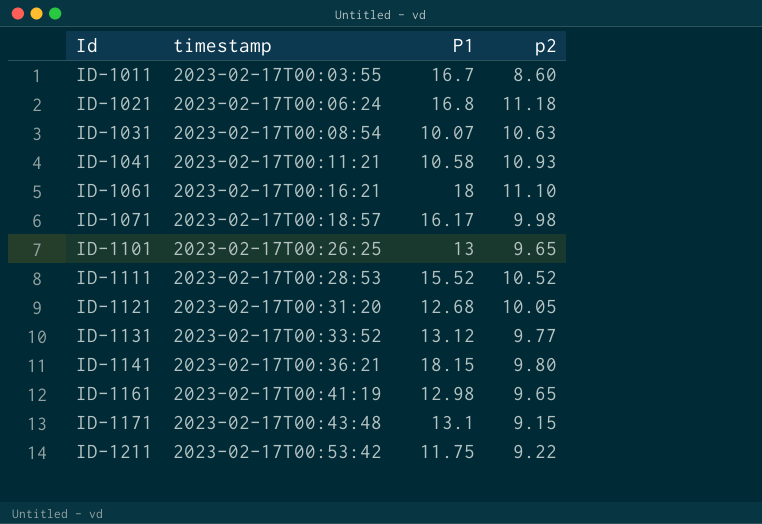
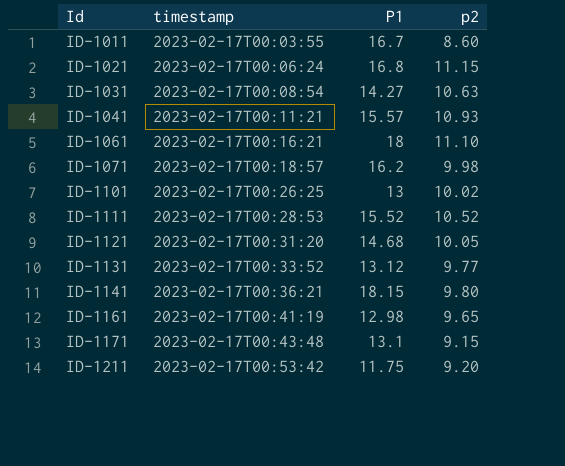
ID-1021 | p2: 11.18 -> 11.15
ID-1031 | P1: 10.07 -> 14.27
ID-1041 | P1: 10.58 -> 15.57
ID-1071 | P1: 16.17 -> 16.2
ID-1101 | p2: 9.65 -> 10.02
ID-1121 | P1: 12.68 -> 14.68
ID-1211 | p2: 9.22 -> 9.20

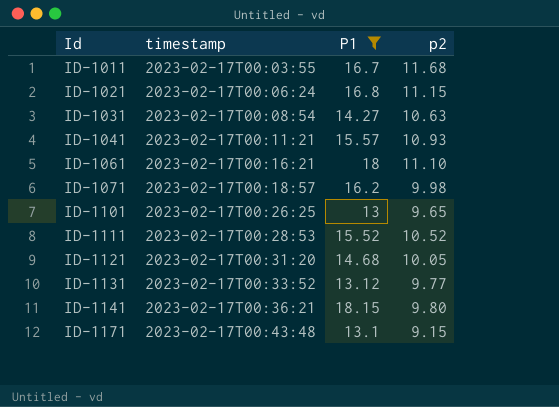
filter: none -> P1 >= 13
ID-1011 | p2: 8.60 -> 11.68
ID-1101 | p2: 10.02 -> 9.65

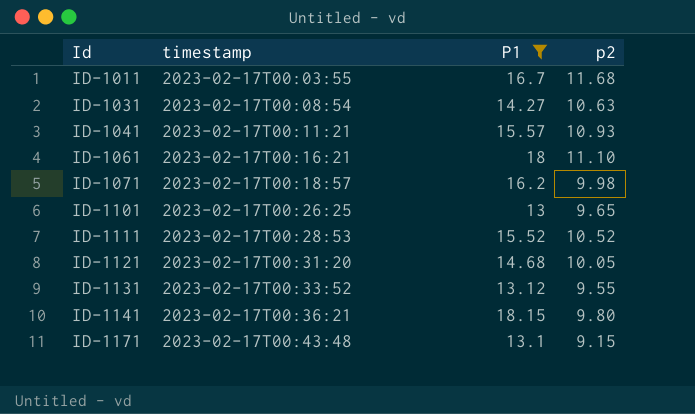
row ID-1021: 2023-02-17T00:06:24 | 16.8 | 11.15 -> none
ID-1131 | p2: 9.77 -> 9.55

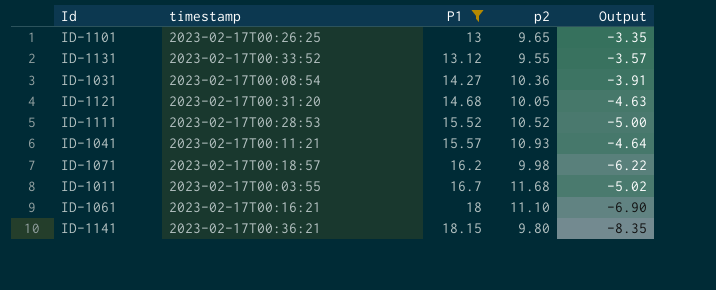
row order: Id ascending -> P1 ascending
column Output | formula: none -> [p2] - [P1]
row ID-1171: 2023-02-17T00:43:48 | 13.1 | 9.15 -> none
ID-1031 | p2: 10.63 -> 10.36

